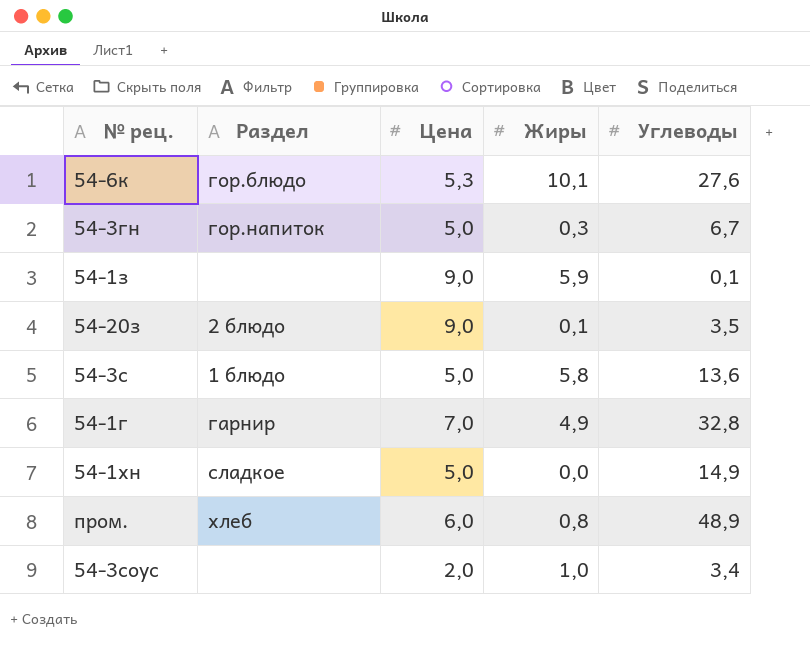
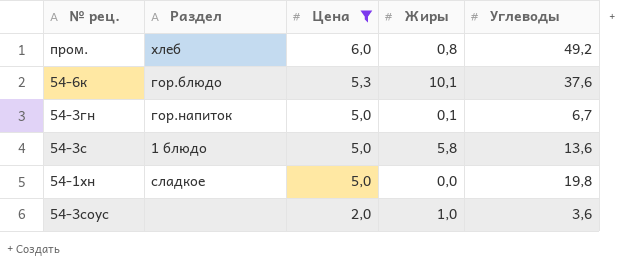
filter: none -> Цена <= 6,0
row order: none -> Цена descending
пром. | Углеводы: 48,9 -> 49,2
54-6к | Углеводы: 27,6 -> 37,6
54-3гн | Жиры: 0,3 -> 0,1
54-1хн | Углеводы: 14,9 -> 19,8
54-3соус | Углеводы: 3,4 -> 3,6

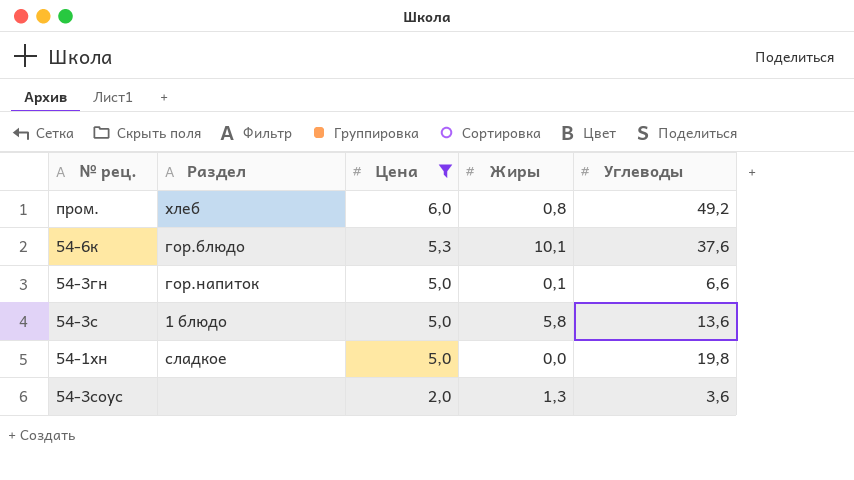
54-3гн | Углеводы: 6,7 -> 6,6
54-3соус | Жиры: 1,0 -> 1,3

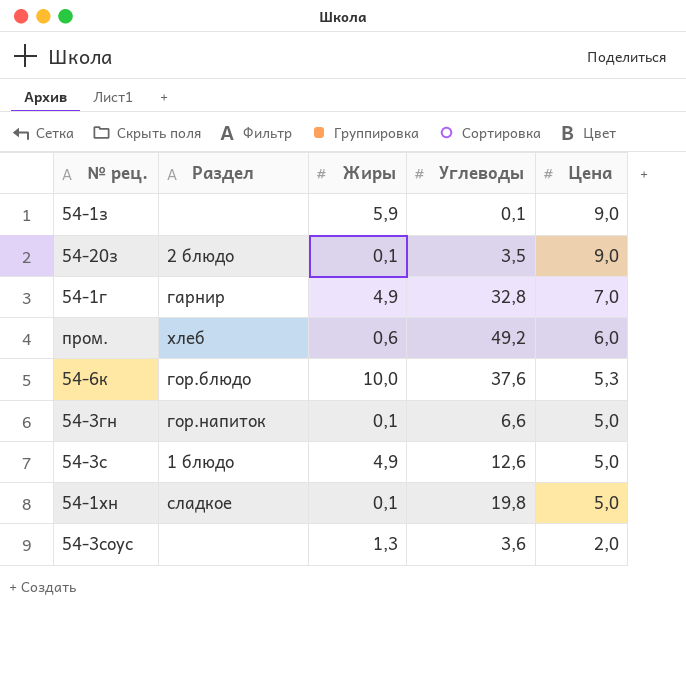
filter: Цена <= 6,0 -> none
column Цена | position: 3 -> 5
пром. | Жиры: 0,8 -> 0,6
54-6к | Жиры: 10,1 -> 10,0
54-3с | Жиры: 5,8 -> 4,9
54-3с | Углеводы: 13,6 -> 12,6
54-1хн | Жиры: 0,0 -> 0,1

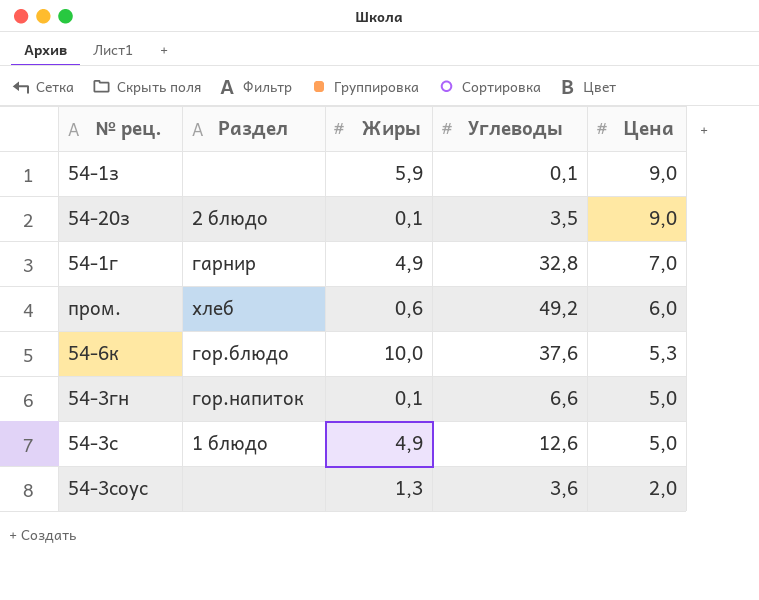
row 54-1хн: сладкое | 0,1 | 19,8 | 5,0 -> none

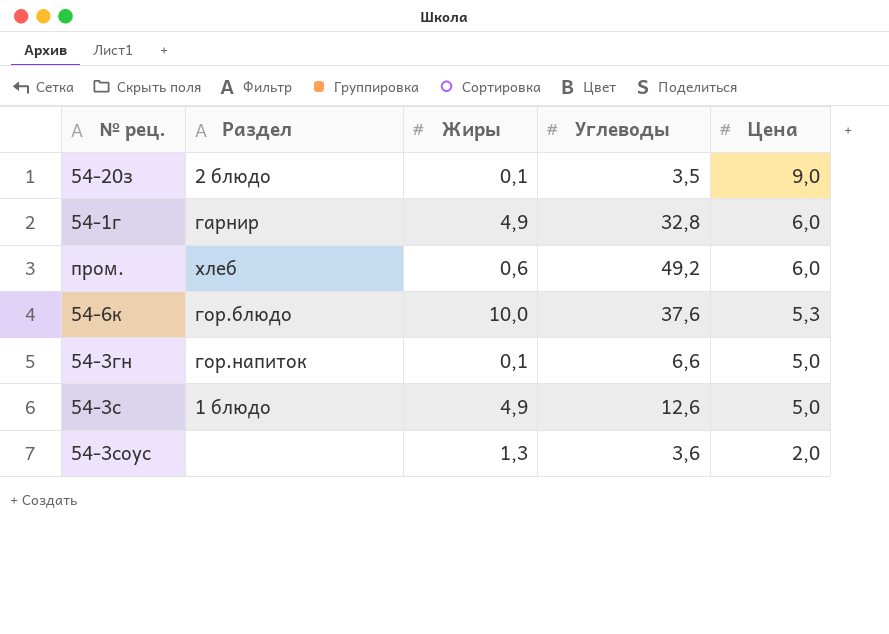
row 54-1з: none | 5,9 | 0,1 | 9,0 -> none
54-1г | Цена: 7,0 -> 6,0

